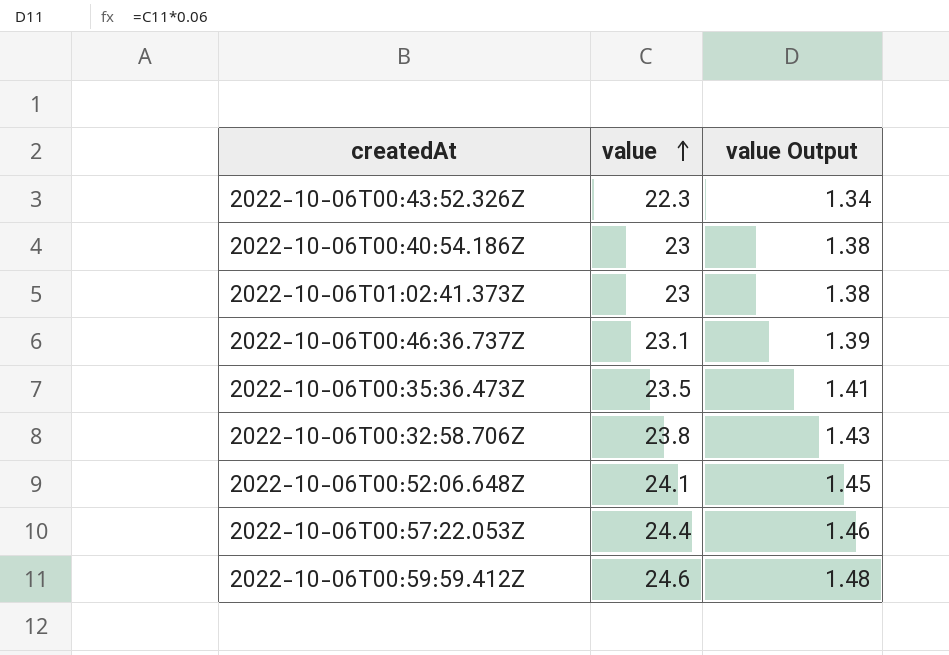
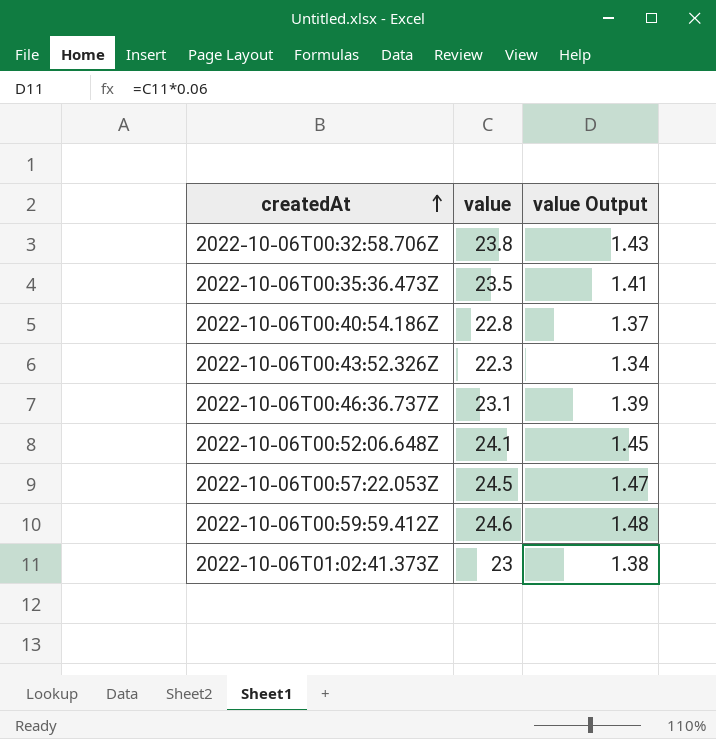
row order: value ascending -> createdAt ascending
2022-10-06T00:40:54.186Z | value: 23 -> 22.8
2022-10-06T00:40:54.186Z | value Output: 1.38 -> 1.37
2022-10-06T00:57:22.053Z | value: 24.4 -> 24.5
2022-10-06T00:57:22.053Z | value Output: 1.46 -> 1.47

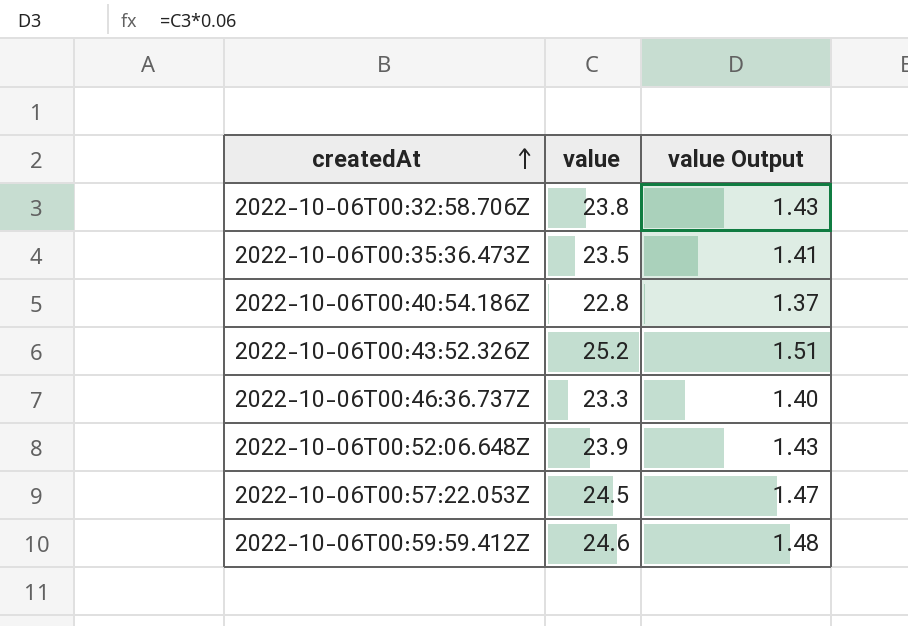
row 2022-10-06T01:02:41.373Z: 23 | 1.38 -> none
2022-10-06T00:43:52.326Z | value: 22.3 -> 25.2
2022-10-06T00:43:52.326Z | value Output: 1.34 -> 1.51
2022-10-06T00:46:36.737Z | value: 23.1 -> 23.3
2022-10-06T00:46:36.737Z | value Output: 1.39 -> 1.40
2022-10-06T00:52:06.648Z | value: 24.1 -> 23.9
2022-10-06T00:52:06.648Z | value Output: 1.45 -> 1.43

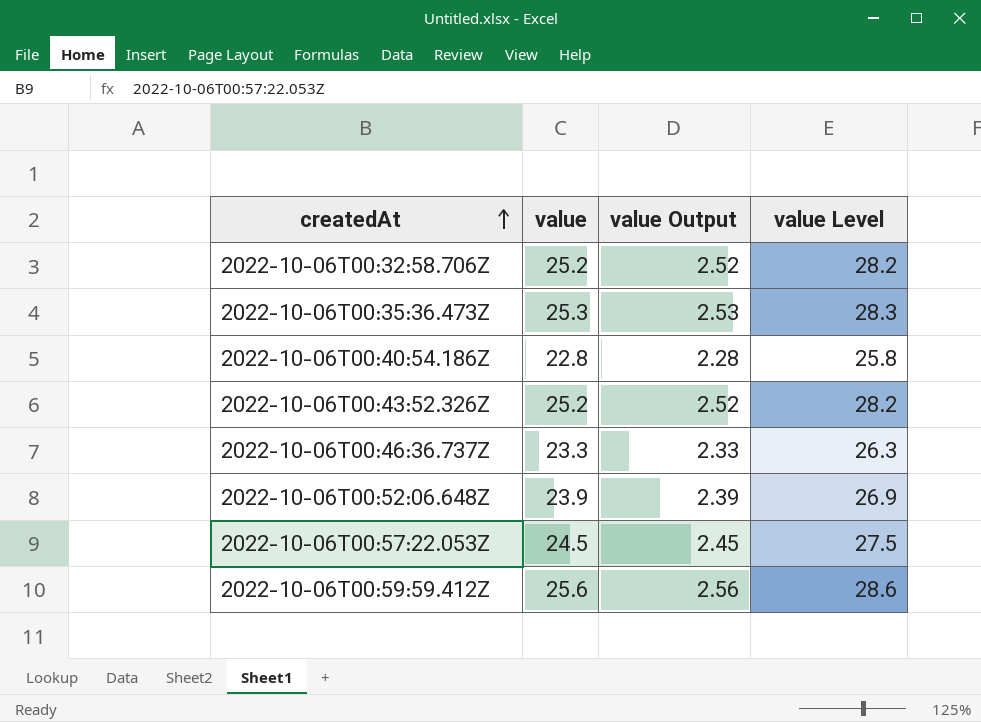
column value Output | formula: [value] * 0.06 -> [value] * 0.1
column value Level | formula: none -> [value] + 3
2022-10-06T00:32:58.706Z | value: 23.8 -> 25.2
2022-10-06T00:35:36.473Z | value: 23.5 -> 25.3
2022-10-06T00:59:59.412Z | value: 24.6 -> 25.6

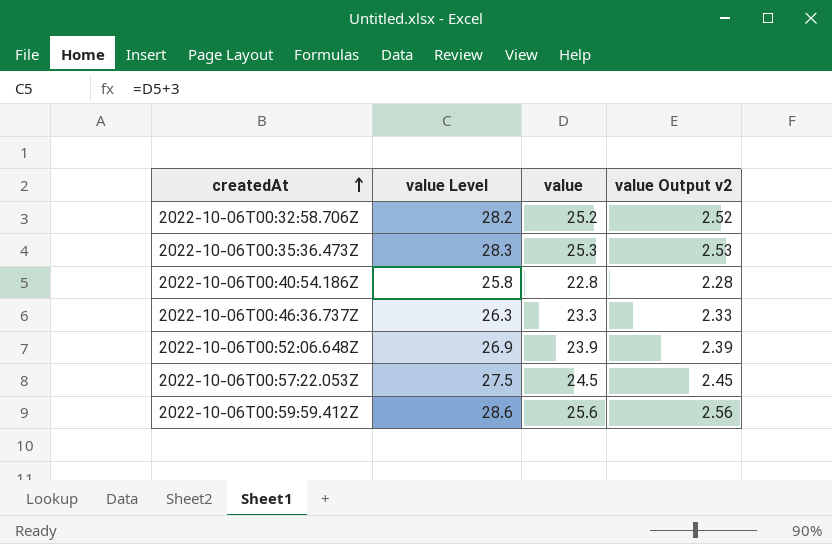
column value Level | position: 4 -> 2
column name: value Output -> value Output v2
row 2022-10-06T00:43:52.326Z: 25.2 | 2.52 | 28.2 -> none

